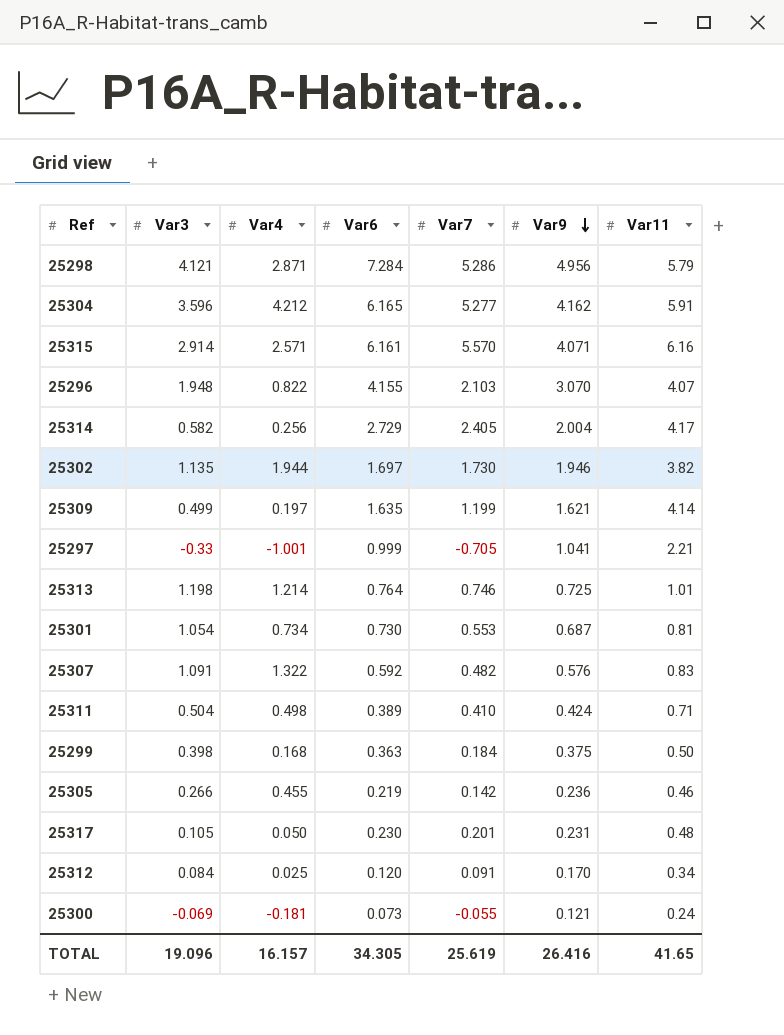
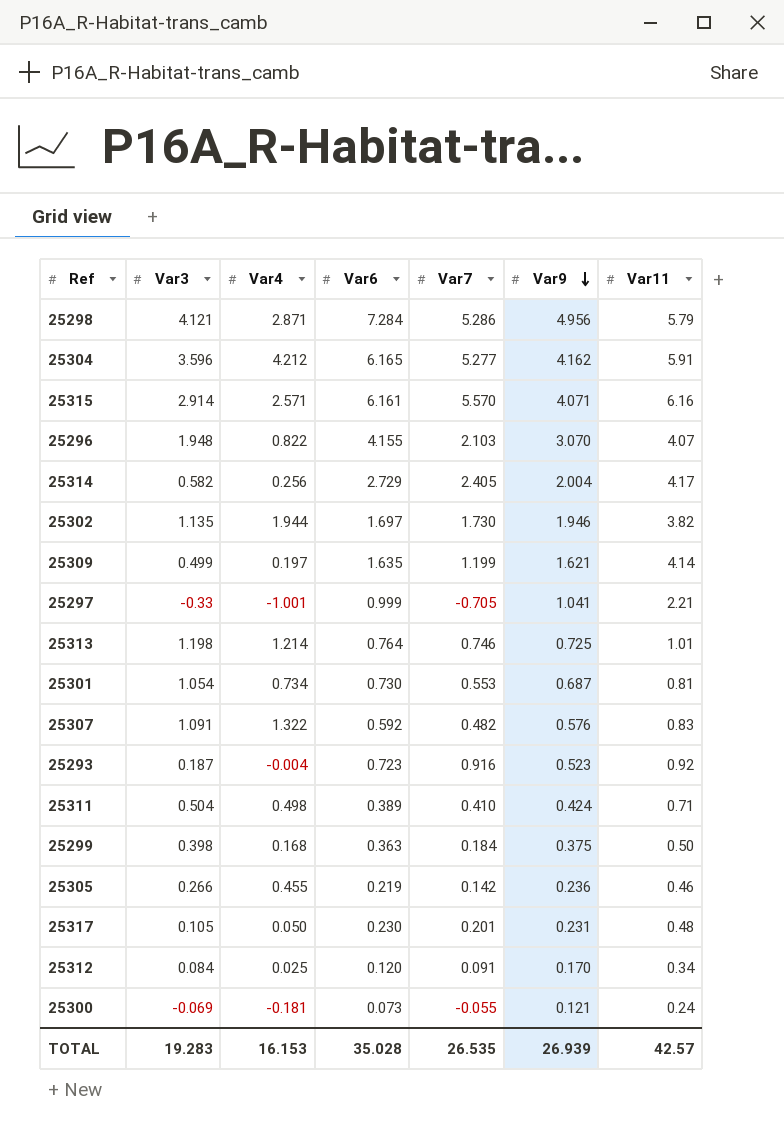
row 25293: none -> 0.187 | -0.004 | 0.723 | 0.916 | 0.523 | 0.92
TOTAL | Var3: 19.096 -> 19.283
TOTAL | Var4: 16.157 -> 16.153
TOTAL | Var6: 34.305 -> 35.028
TOTAL | Var7: 25.619 -> 26.535
TOTAL | Var9: 26.416 -> 26.939
TOTAL | Var11: 41.65 -> 42.57

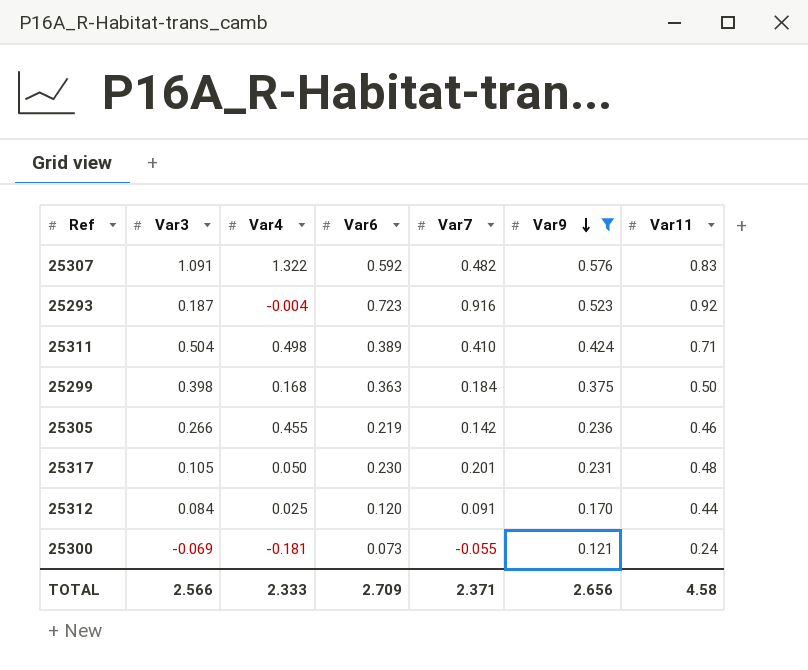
filter: none -> Var9 <= 0.576
25312 | Var11: 0.34 -> 0.44
TOTAL | Var3: 19.283 -> 2.566
TOTAL | Var4: 16.153 -> 2.333
TOTAL | Var6: 35.028 -> 2.709
TOTAL | Var7: 26.535 -> 2.371
TOTAL | Var9: 26.939 -> 2.656
TOTAL | Var11: 42.57 -> 4.58

